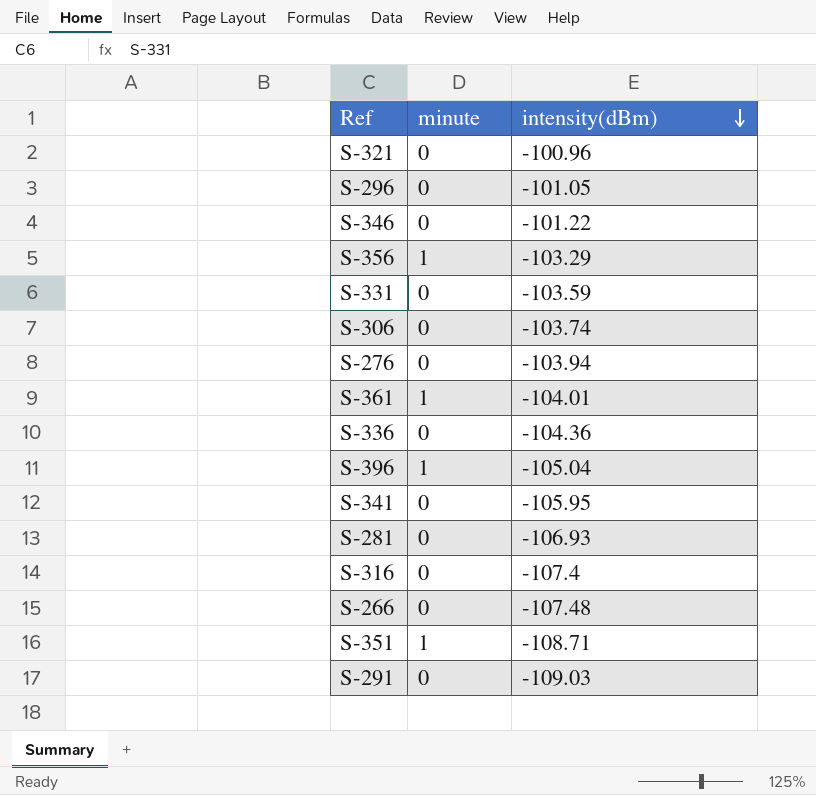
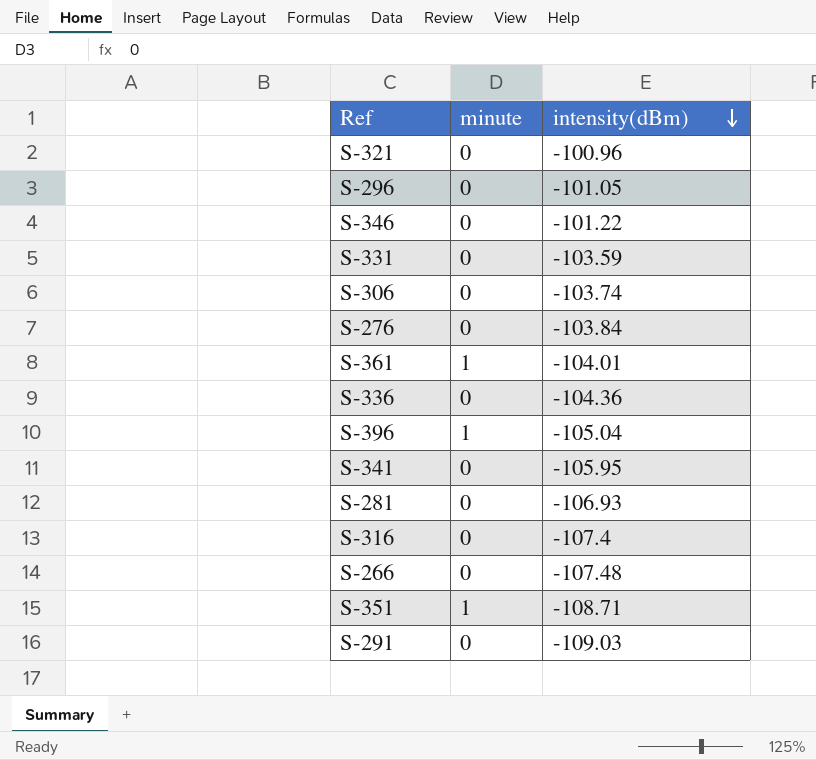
row S-356: 1 | -103.29 -> none
S-276 | intensity(dBm): -103.94 -> -103.84

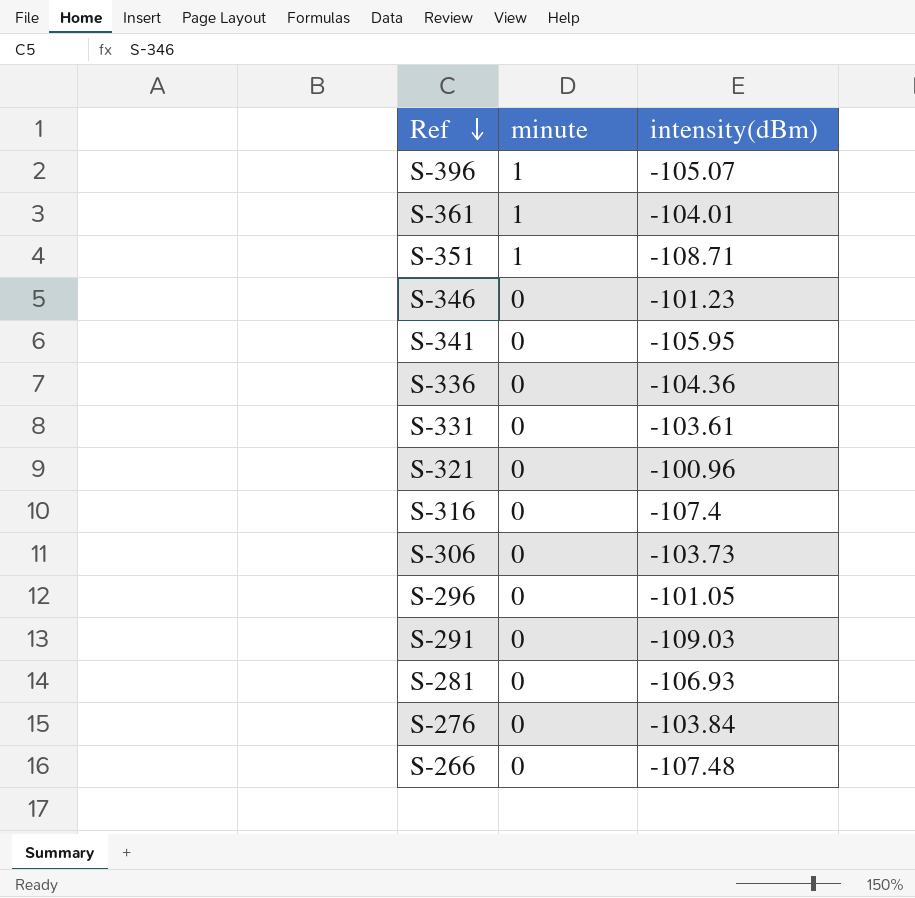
row order: intensity(dBm) descending -> Ref descending
S-396 | intensity(dBm): -105.04 -> -105.07
S-346 | intensity(dBm): -101.22 -> -101.23
S-331 | intensity(dBm): -103.59 -> -103.61
S-306 | intensity(dBm): -103.74 -> -103.73

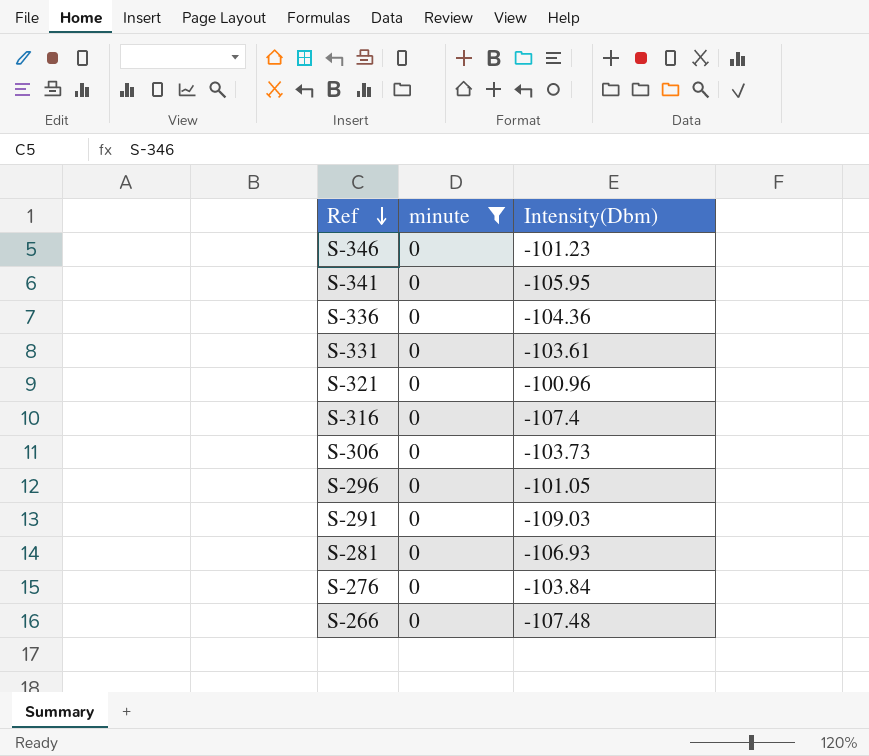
filter: none -> minute = 0
column name: intensity(dBm) -> Intensity(Dbm)

